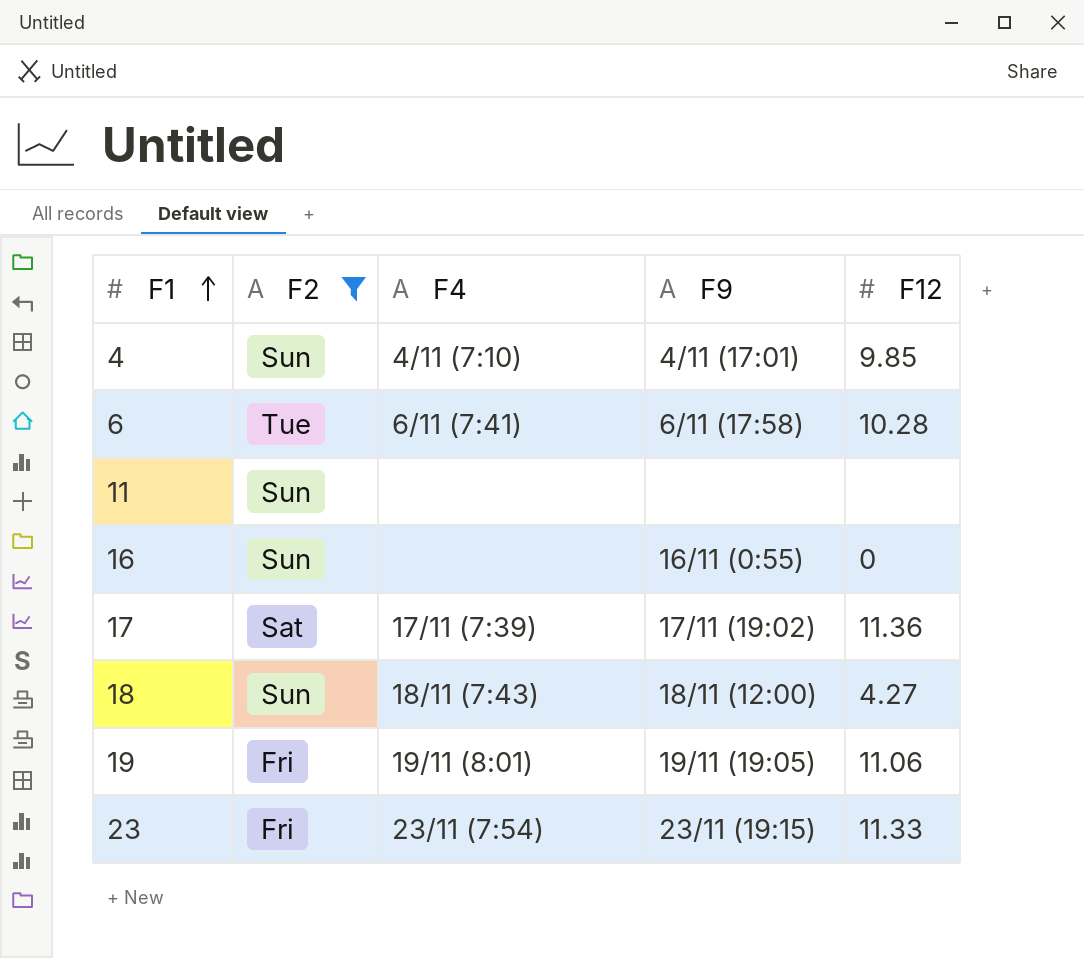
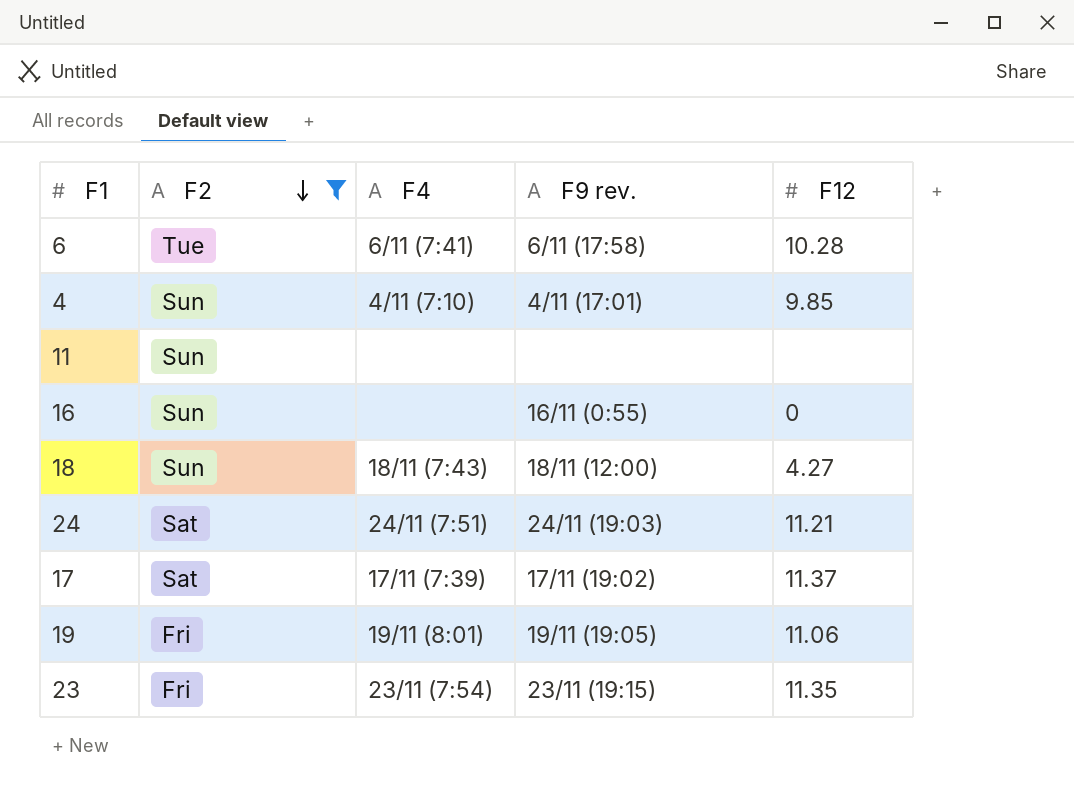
row order: F1 ascending -> F2 descending
column name: F9 -> F9 rev.
row 24: none -> Sat | 24/11 (7:51) | 24/11 (19:03) | 11.21
17 | F12: 11.36 -> 11.37
23 | F12: 11.33 -> 11.35

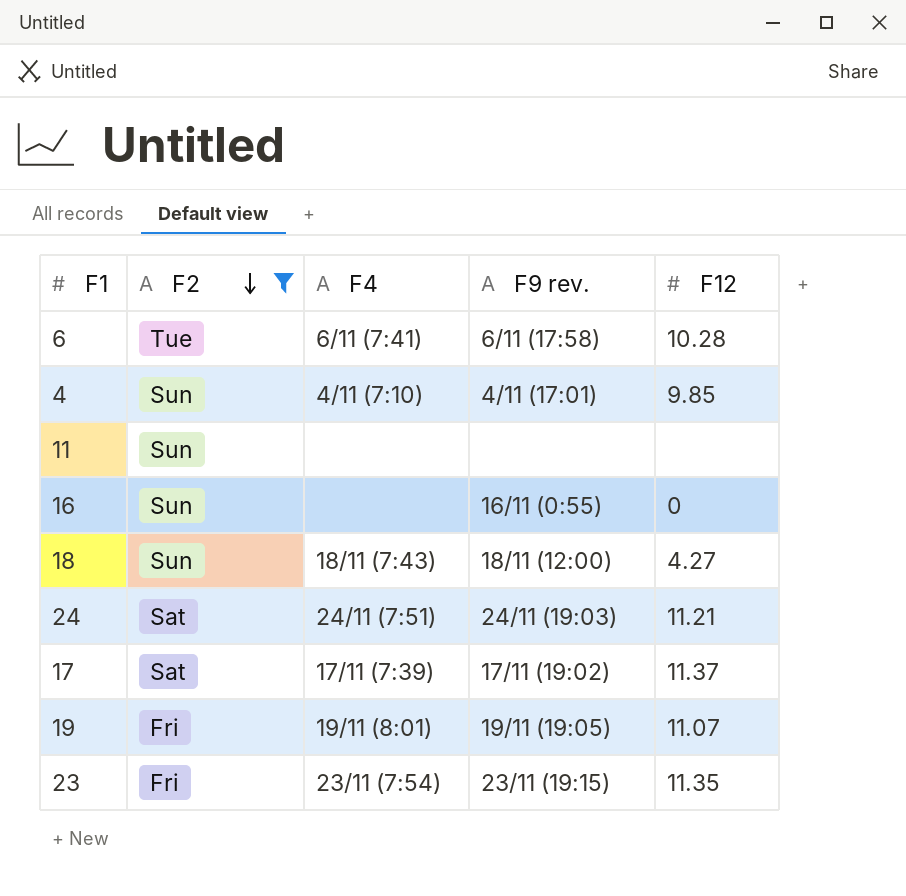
19 | F12: 11.06 -> 11.07

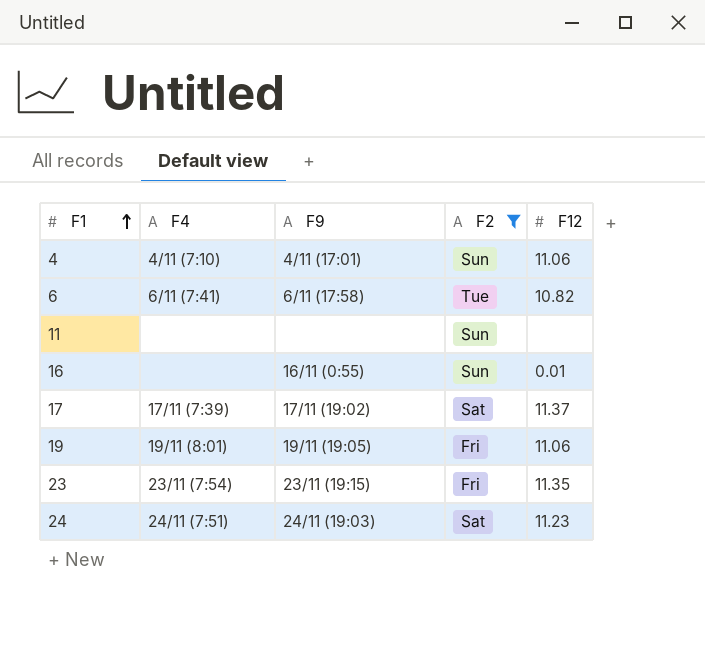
row order: F2 descending -> F1 ascending
column name: F9 rev. -> F9
column F2 | position: 2 -> 4
row 18: Sun | 18/11 (7:43) | 18/11 (12:00) | 4.27 -> none
4 | F12: 9.85 -> 11.06
6 | F12: 10.28 -> 10.82
16 | F12: 0 -> 0.01
19 | F12: 11.07 -> 11.06
24 | F12: 11.21 -> 11.23

